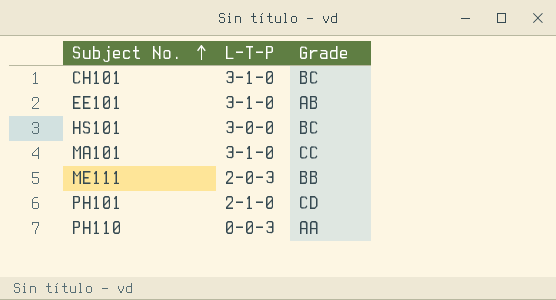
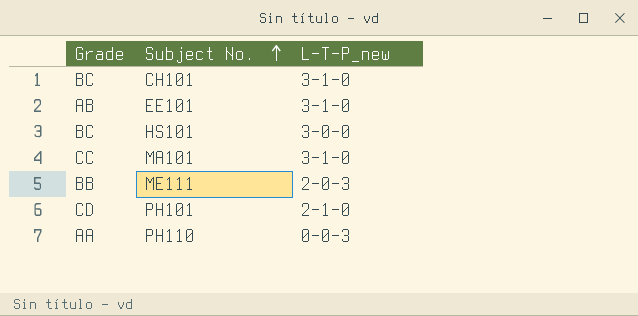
column Grade | position: 3 -> 1
column name: L-T-P -> L-T-P_new

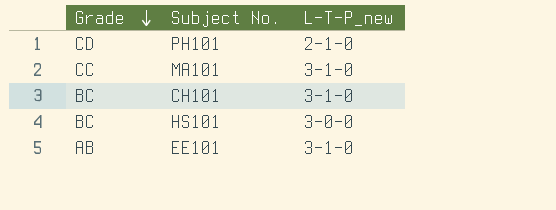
row order: Subject No. ascending -> Grade descending
row ME111: BB | 2-0-3 -> none
row PH110: AA | 0-0-3 -> none

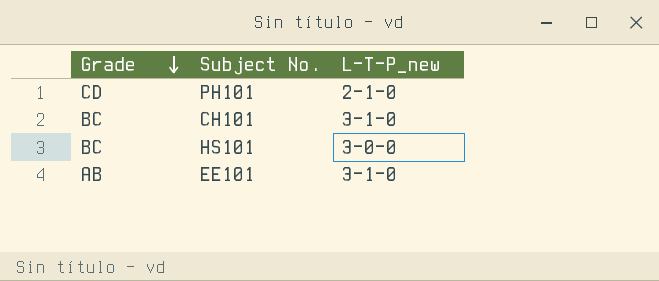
row MA101: CC | 3-1-0 -> none

